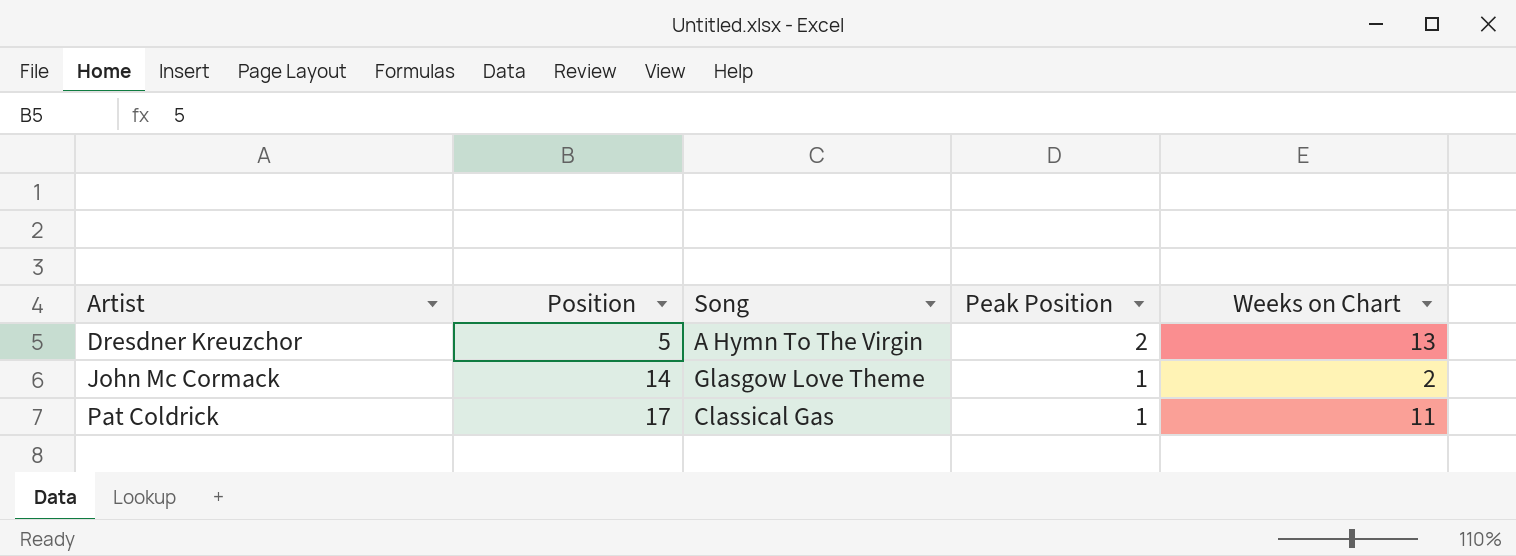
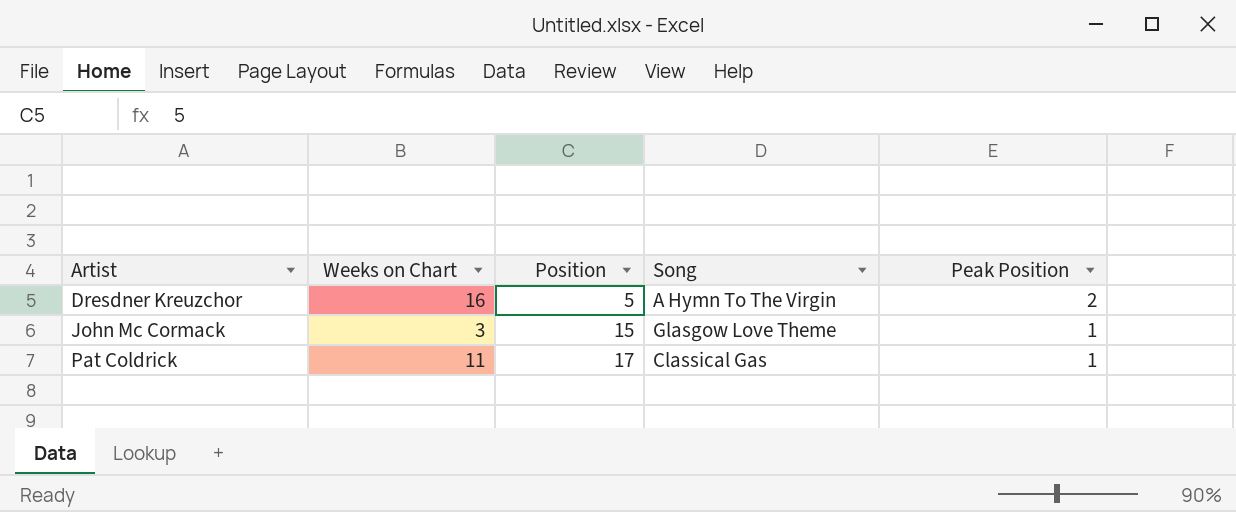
column Weeks on Chart | position: 5 -> 2
Dresdner Kreuzchor | Weeks on Chart: 13 -> 16
John Mc Cormack | Weeks on Chart: 2 -> 3
John Mc Cormack | Position: 14 -> 15

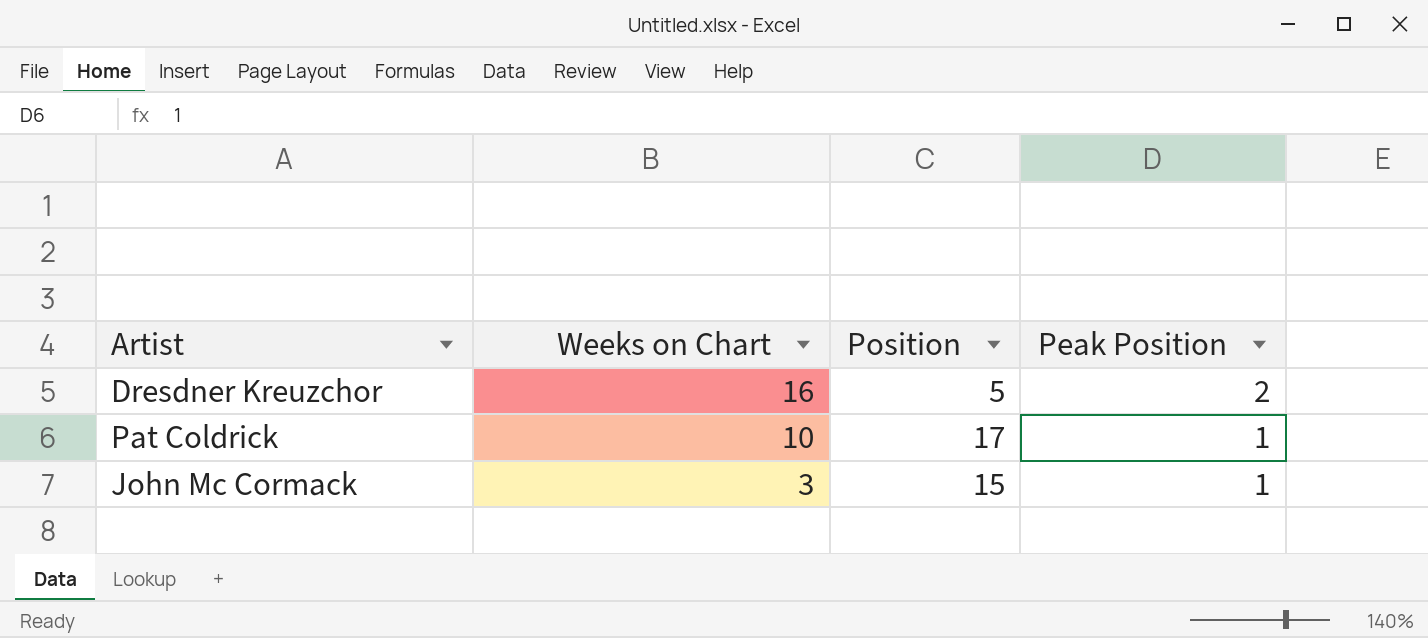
row order: Artist ascending -> Weeks on Chart descending
column Song | position: 4 -> none
Pat Coldrick | Weeks on Chart: 11 -> 10

